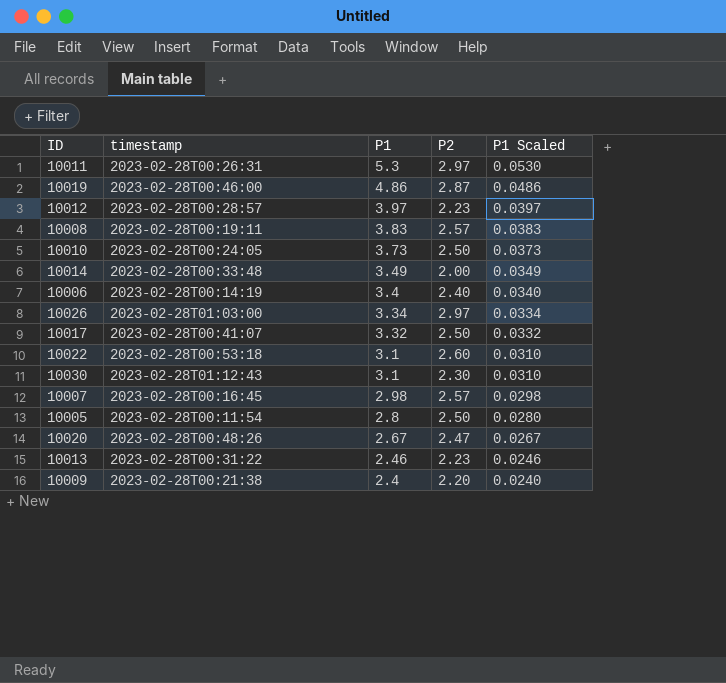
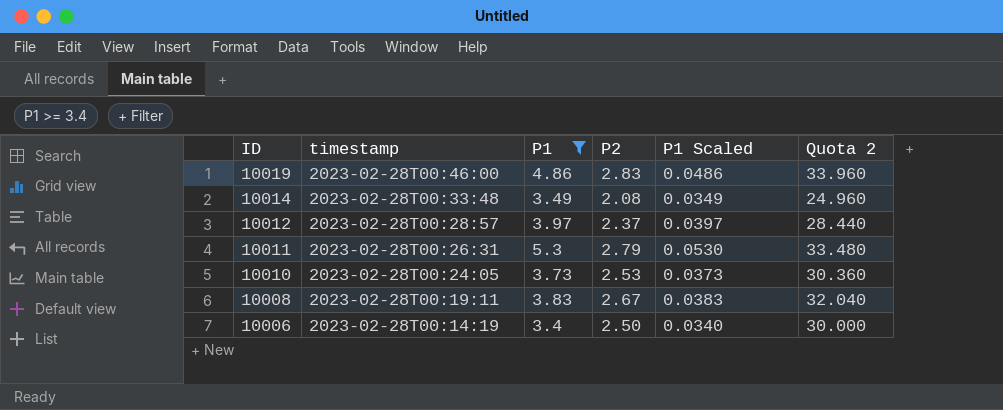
filter: none -> P1 >= 3.4
row order: P1 descending -> ID descending
column Quota 2 | formula: none -> [P2] * 12
10019 | P2: 2.87 -> 2.83
10014 | P2: 2.00 -> 2.08
10012 | P2: 2.23 -> 2.37
10011 | P2: 2.97 -> 2.79
10010 | P2: 2.50 -> 2.53
10008 | P2: 2.57 -> 2.67
10006 | P2: 2.40 -> 2.50

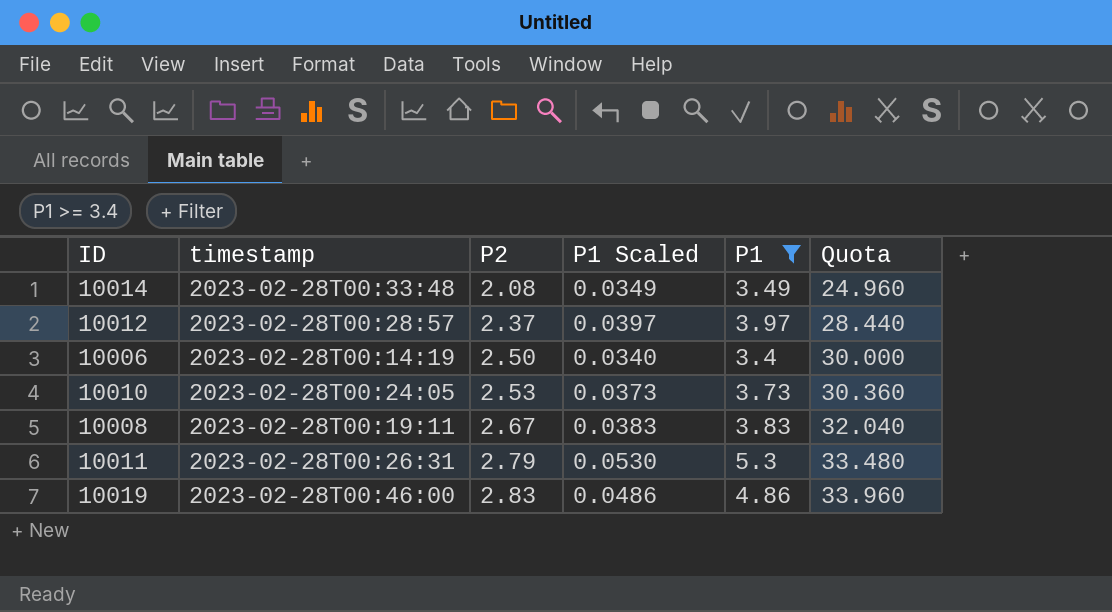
row order: ID descending -> P2 ascending
column P1 | position: 3 -> 5
column name: Quota 2 -> Quota

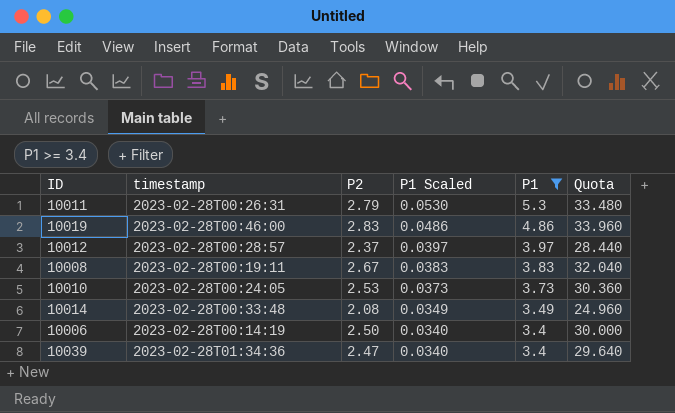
row order: P2 ascending -> P1 Scaled descending
row 10039: none -> 2023-02-28T01:34:36 | 2.47 | 0.0340 | 3.4 | 29.640

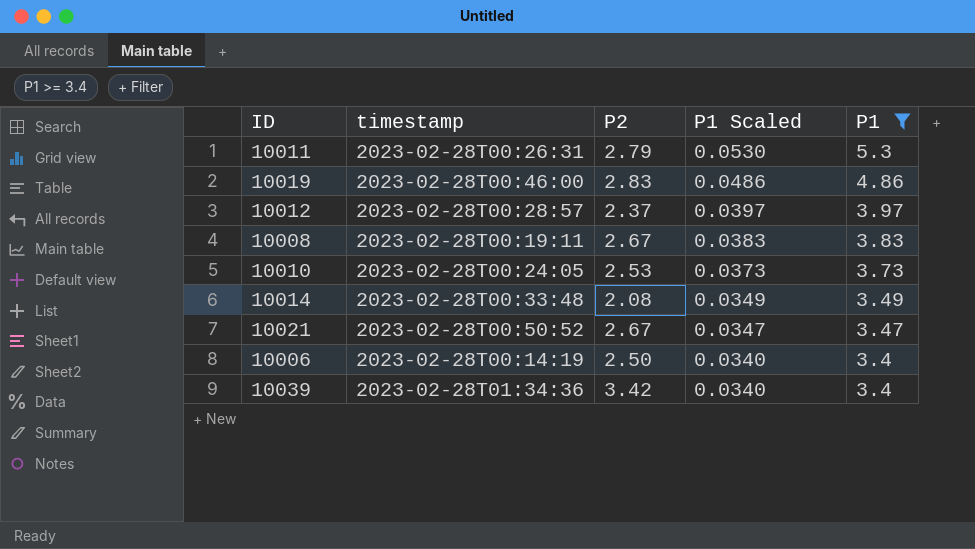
column Quota | formula: [P2] * 12 -> none
row 10021: none -> 2023-02-28T00:50:52 | 2.67 | 0.0347 | 3.47
10039 | P2: 2.47 -> 3.42

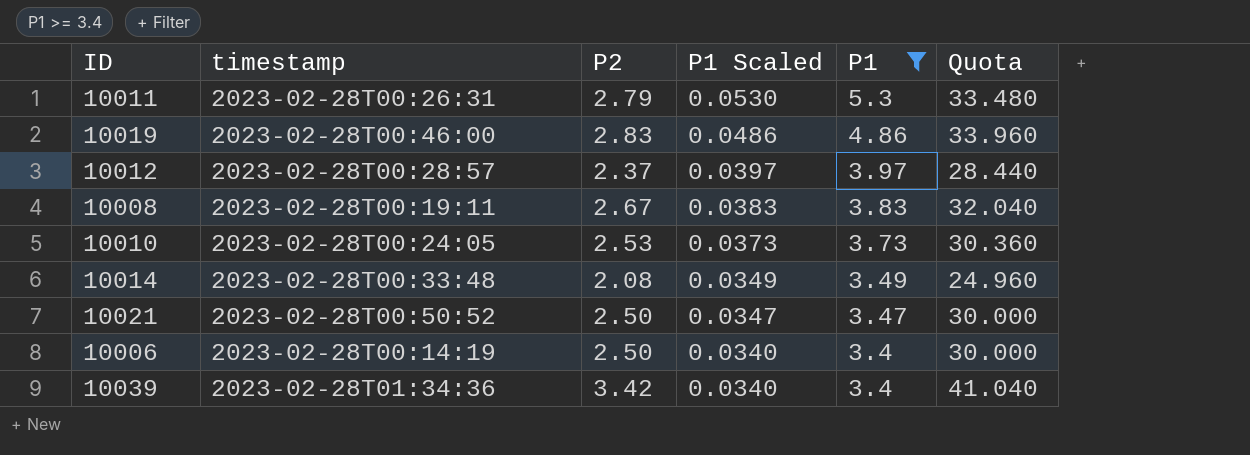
column Quota | formula: none -> [P2] * 12
10021 | P2: 2.67 -> 2.50

